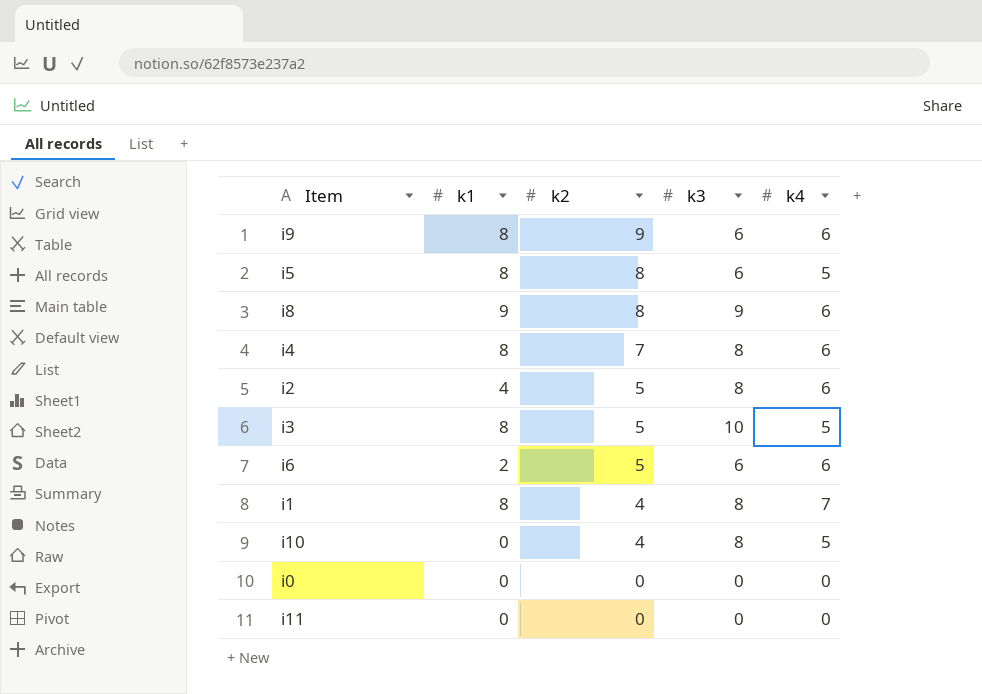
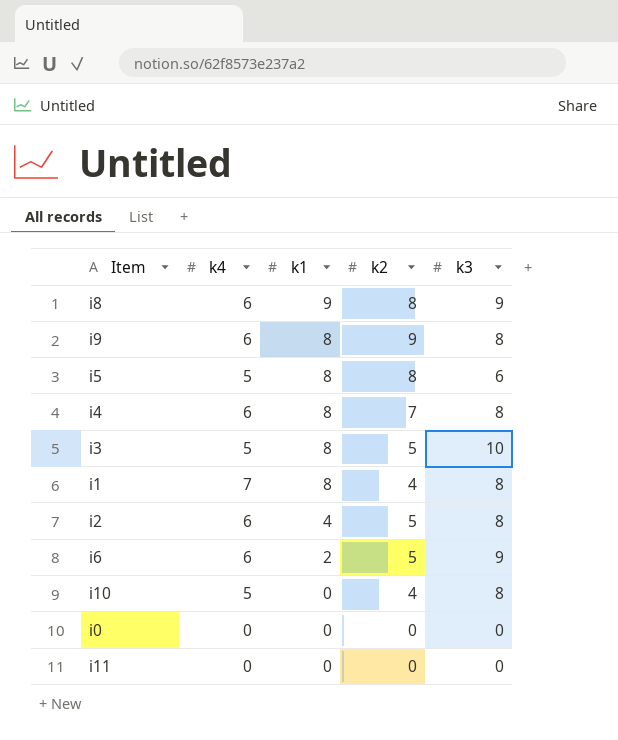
row order: k2 descending -> k1 descending
column k4 | position: 5 -> 2
i9 | k3: 6 -> 8
i6 | k3: 6 -> 9

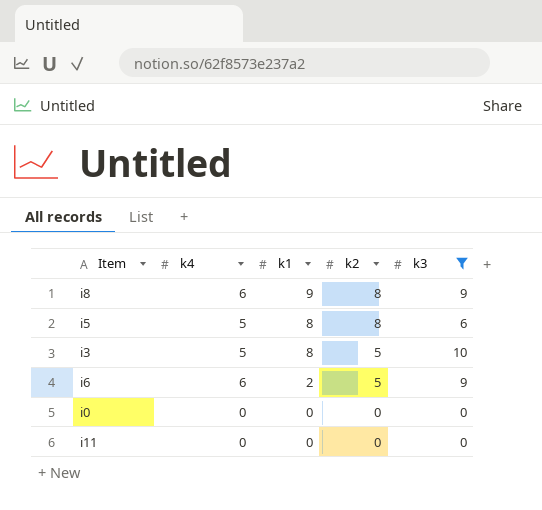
filter: none -> k3 != 8

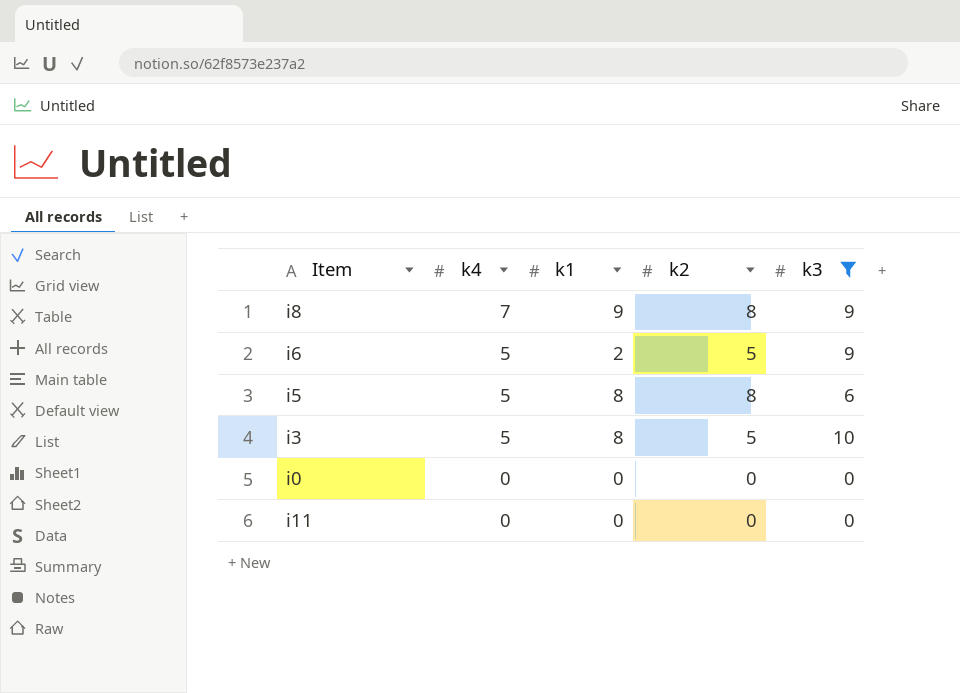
row order: k1 descending -> k4 descending
i8 | k4: 6 -> 7
i6 | k4: 6 -> 5

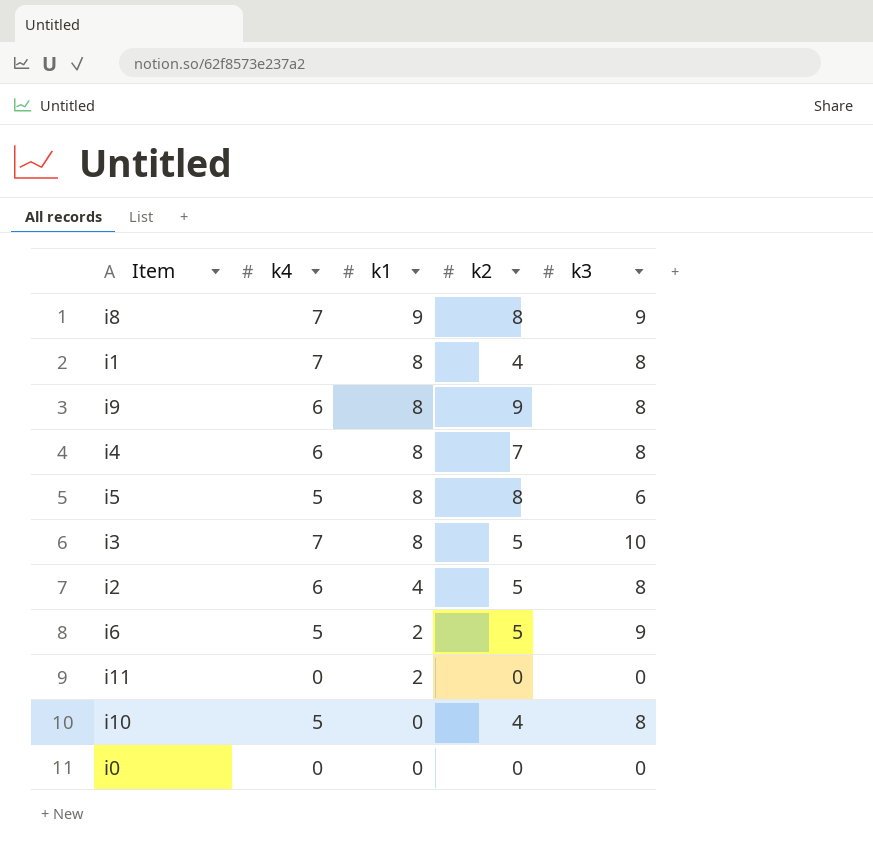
filter: k3 != 8 -> none
row order: k4 descending -> k1 descending
i3 | k4: 5 -> 7
i11 | k1: 0 -> 2

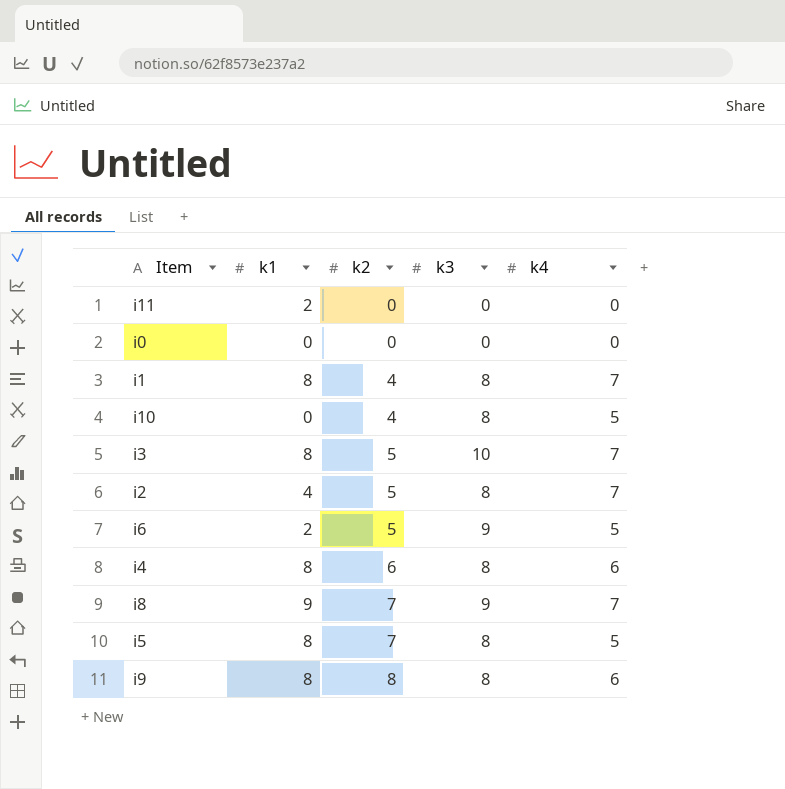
row order: k1 descending -> k2 ascending
column k4 | position: 2 -> 5
i2 | k4: 6 -> 7
i4 | k2: 7 -> 6
i8 | k2: 8 -> 7
i5 | k2: 8 -> 7
i5 | k3: 6 -> 8
i9 | k2: 9 -> 8

